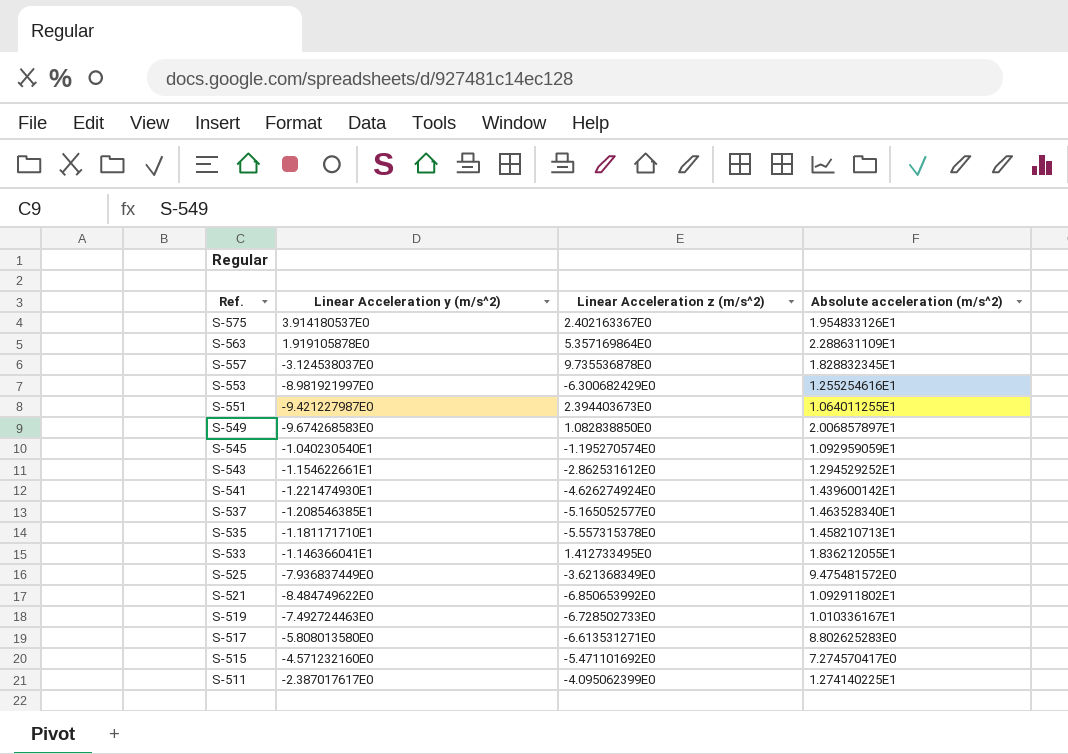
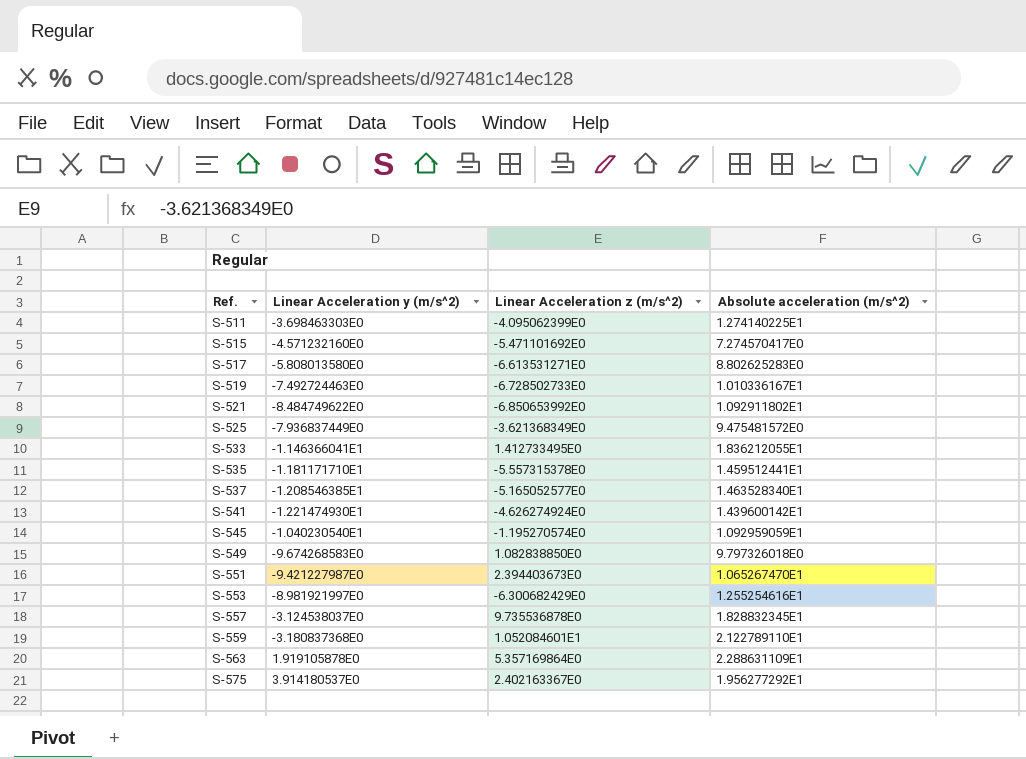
row order: Ref. descending -> Ref. ascending
row S-543: -1.154622661E1 | -2.862531612E0 | 1.294529252E1 -> none
S-511 | Linear Acceleration y (m/s^2): -2.387017617E0 -> -3.698463303E0
S-535 | Absolute acceleration (m/s^2): 1.458210713E1 -> 1.459512441E1
S-549 | Absolute acceleration (m/s^2): 2.006857897E1 -> 9.797326018E0
S-551 | Absolute acceleration (m/s^2): 1.064011255E1 -> 1.065267470E1
row S-559: none -> -3.180837368E0 | 1.052084601E1 | 2.122789110E1
S-575 | Absolute acceleration (m/s^2): 1.954833126E1 -> 1.956277292E1

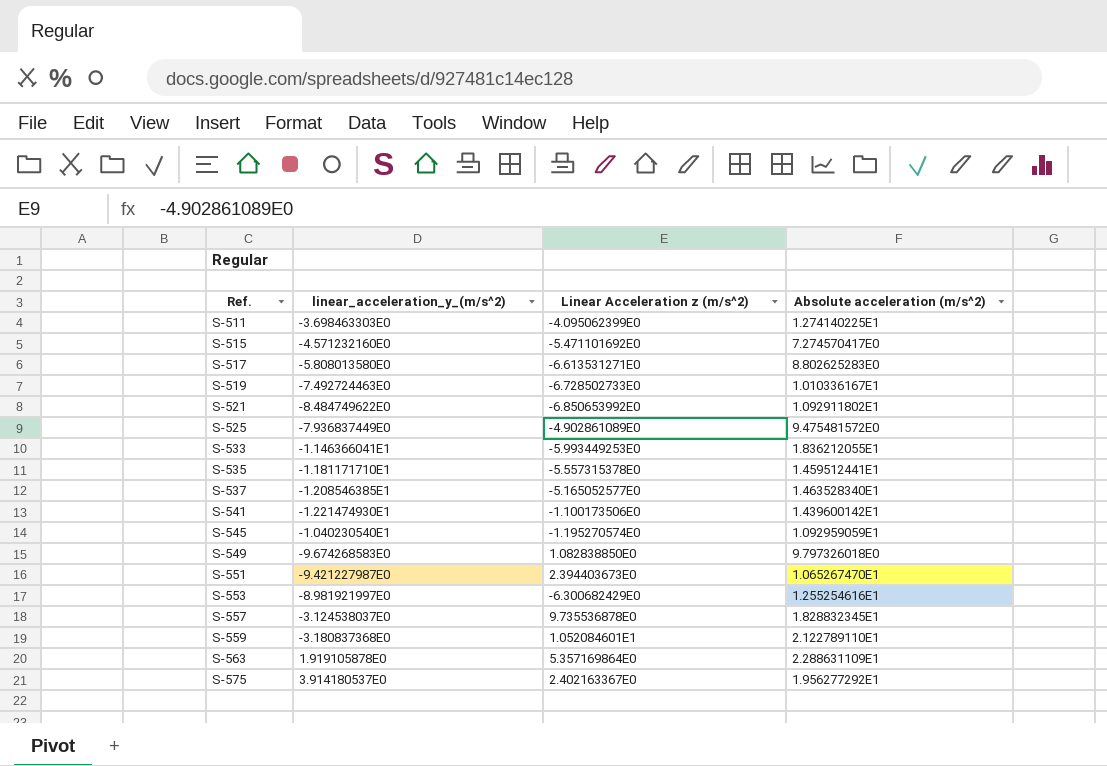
column name: Linear Acceleration y (m/s^2) -> linear_acceleration_y_(m/s^2)
S-525 | Linear Acceleration z (m/s^2): -3.621368349E0 -> -4.902861089E0
S-533 | Linear Acceleration z (m/s^2): 1.412733495E0 -> -5.993449253E0
S-541 | Linear Acceleration z (m/s^2): -4.626274924E0 -> -1.100173506E0

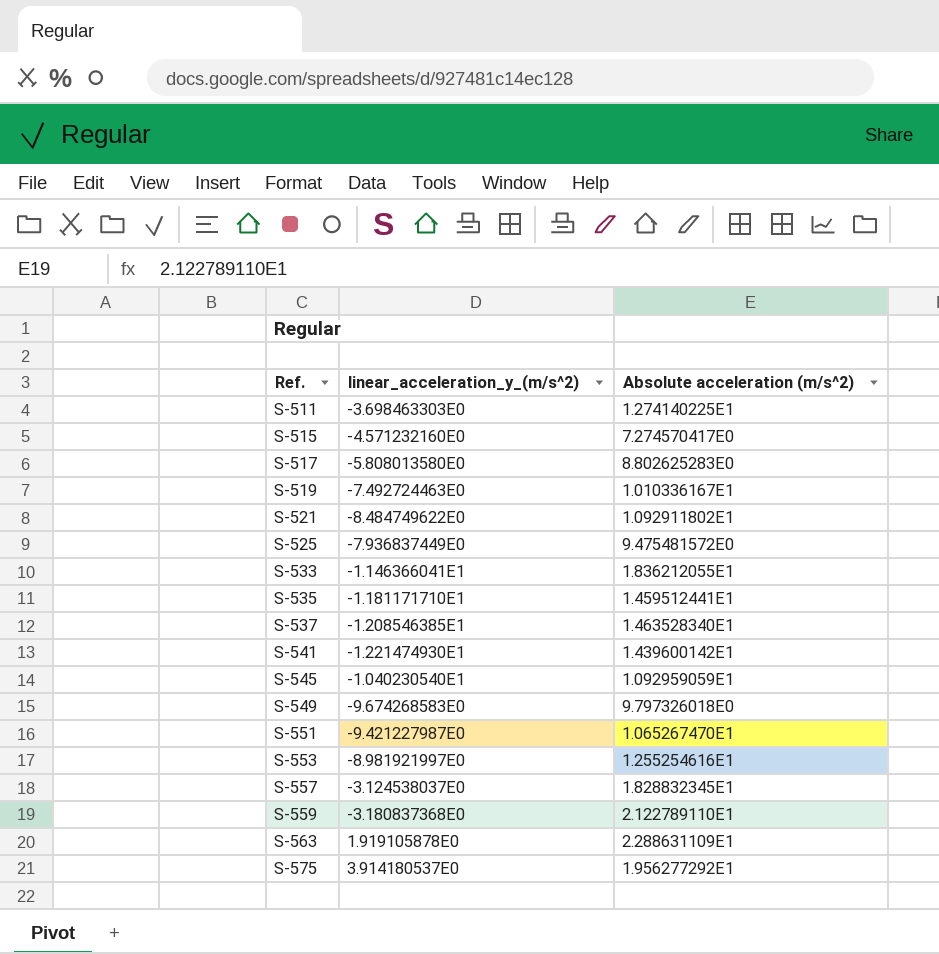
column Linear Acceleration z (m/s^2) | position: 3 -> none

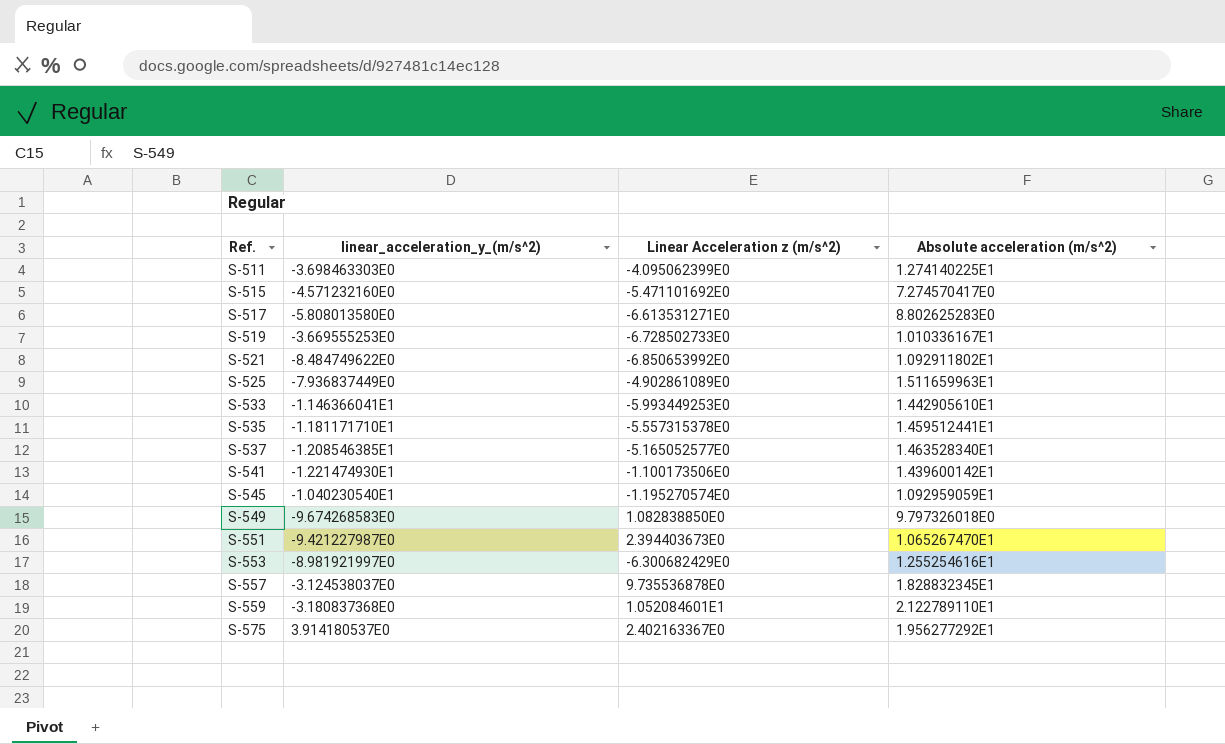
column Linear Acceleration z (m/s^2) | position: none -> 3
row S-563: 1.919105878E0 | 2.288631109E1 -> none
S-519 | linear_acceleration_y_(m/s^2): -7.492724463E0 -> -3.669555253E0
S-525 | Absolute acceleration (m/s^2): 9.475481572E0 -> 1.511659963E1
S-533 | Absolute acceleration (m/s^2): 1.836212055E1 -> 1.442905610E1

